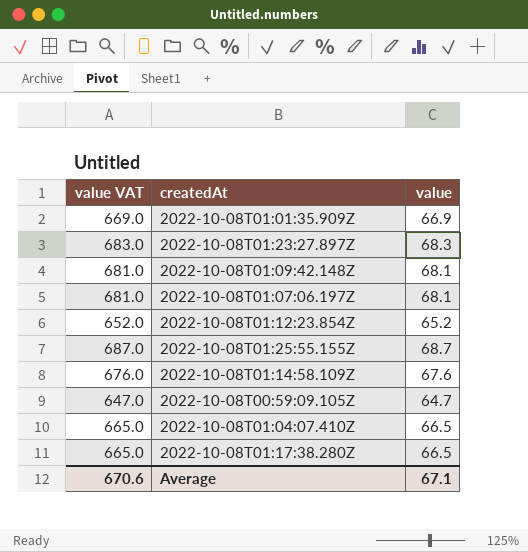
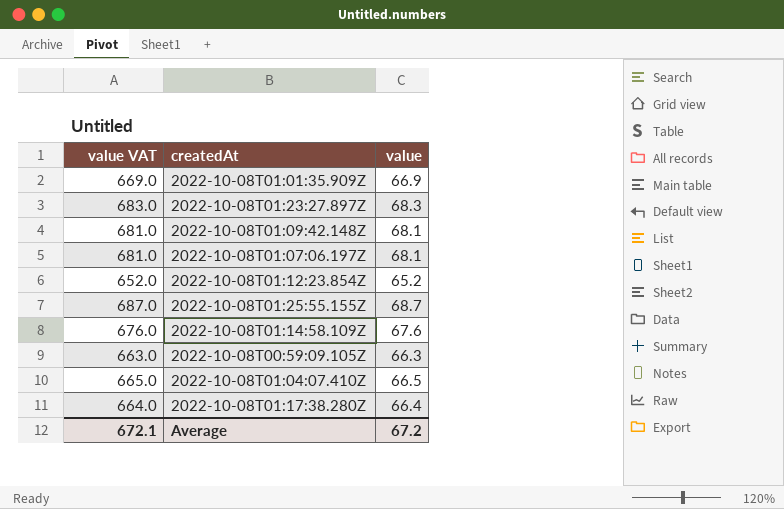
2022-10-08T00:59:09.105Z | value VAT: 647.0 -> 663.0
2022-10-08T00:59:09.105Z | value: 64.7 -> 66.3
2022-10-08T01:17:38.280Z | value VAT: 665.0 -> 664.0
2022-10-08T01:17:38.280Z | value: 66.5 -> 66.4
Average | value VAT: 670.6 -> 672.1
Average | value: 67.1 -> 67.2

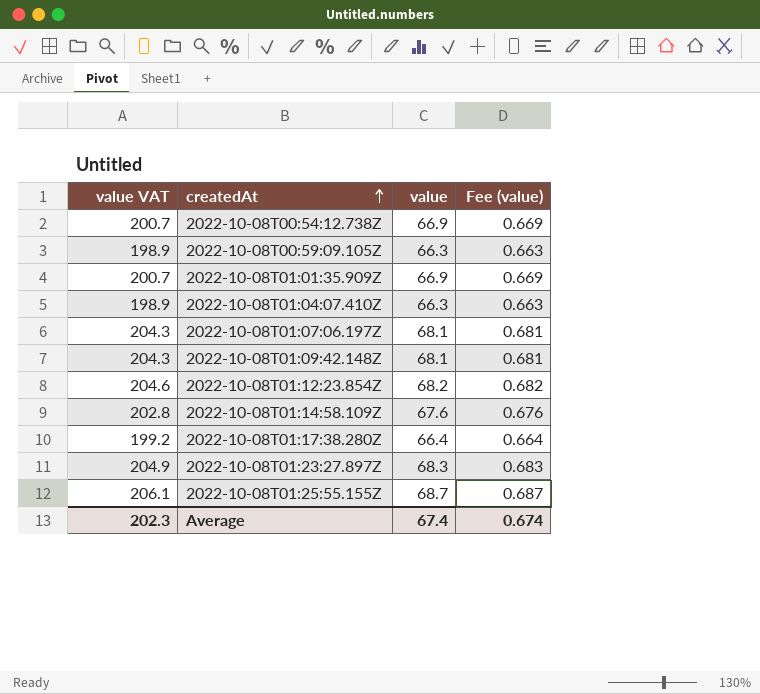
row order: none -> createdAt ascending
column value VAT | formula: [value] * 10 -> [value] * 3
column Fee (value) | formula: none -> [value] * 0.01
row 2022-10-08T00:54:12.738Z: none -> 200.7 | 66.9 | 0.669
2022-10-08T01:04:07.410Z | value: 66.5 -> 66.3
2022-10-08T01:12:23.854Z | value: 65.2 -> 68.2
Average | value VAT: 672.1 -> 202.3
Average | value: 67.2 -> 67.4

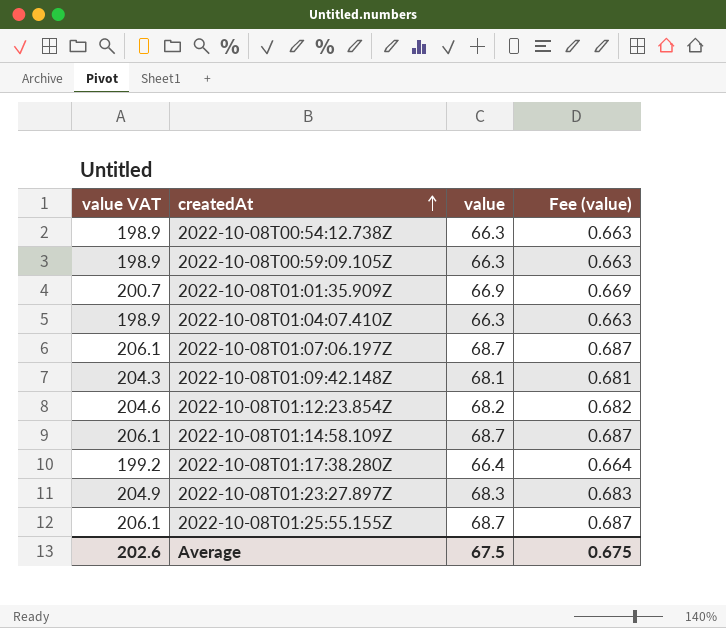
2022-10-08T00:54:12.738Z | value VAT: 200.7 -> 198.9
2022-10-08T00:54:12.738Z | value: 66.9 -> 66.3
2022-10-08T00:54:12.738Z | Fee (value): 0.669 -> 0.663
2022-10-08T01:07:06.197Z | value VAT: 204.3 -> 206.1
2022-10-08T01:07:06.197Z | value: 68.1 -> 68.7
2022-10-08T01:07:06.197Z | Fee (value): 0.681 -> 0.687
2022-10-08T01:14:58.109Z | value VAT: 202.8 -> 206.1
2022-10-08T01:14:58.109Z | value: 67.6 -> 68.7
2022-10-08T01:14:58.109Z | Fee (value): 0.676 -> 0.687
Average | value VAT: 202.3 -> 202.6
Average | value: 67.4 -> 67.5
Average | Fee (value): 0.674 -> 0.675

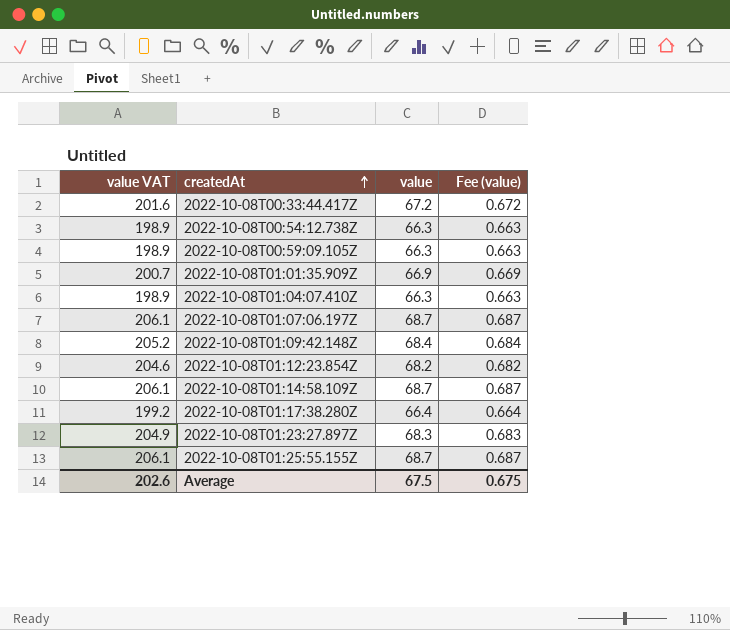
row 2022-10-08T00:33:44.417Z: none -> 201.6 | 67.2 | 0.672
2022-10-08T01:09:42.148Z | value VAT: 204.3 -> 205.2
2022-10-08T01:09:42.148Z | value: 68.1 -> 68.4
2022-10-08T01:09:42.148Z | Fee (value): 0.681 -> 0.684

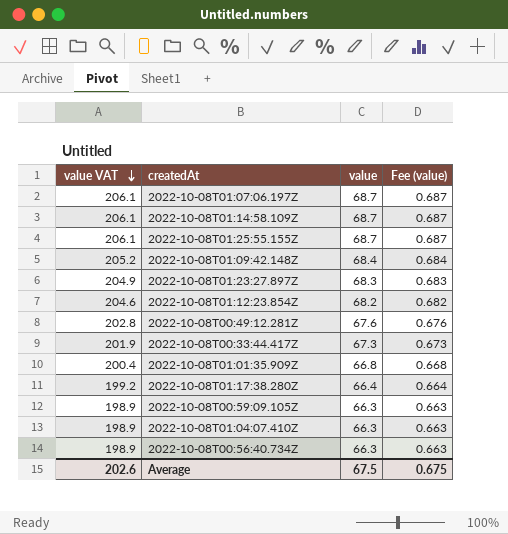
row order: createdAt ascending -> value VAT descending
row 2022-10-08T00:54:12.738Z: 198.9 | 66.3 | 0.663 -> none
row 2022-10-08T00:49:12.281Z: none -> 202.8 | 67.6 | 0.676
2022-10-08T00:33:44.417Z | value VAT: 201.6 -> 201.9
2022-10-08T00:33:44.417Z | value: 67.2 -> 67.3
2022-10-08T00:33:44.417Z | Fee (value): 0.672 -> 0.673
2022-10-08T01:01:35.909Z | value VAT: 200.7 -> 200.4
2022-10-08T01:01:35.909Z | value: 66.9 -> 66.8
2022-10-08T01:01:35.909Z | Fee (value): 0.669 -> 0.668
row 2022-10-08T00:56:40.734Z: none -> 198.9 | 66.3 | 0.663

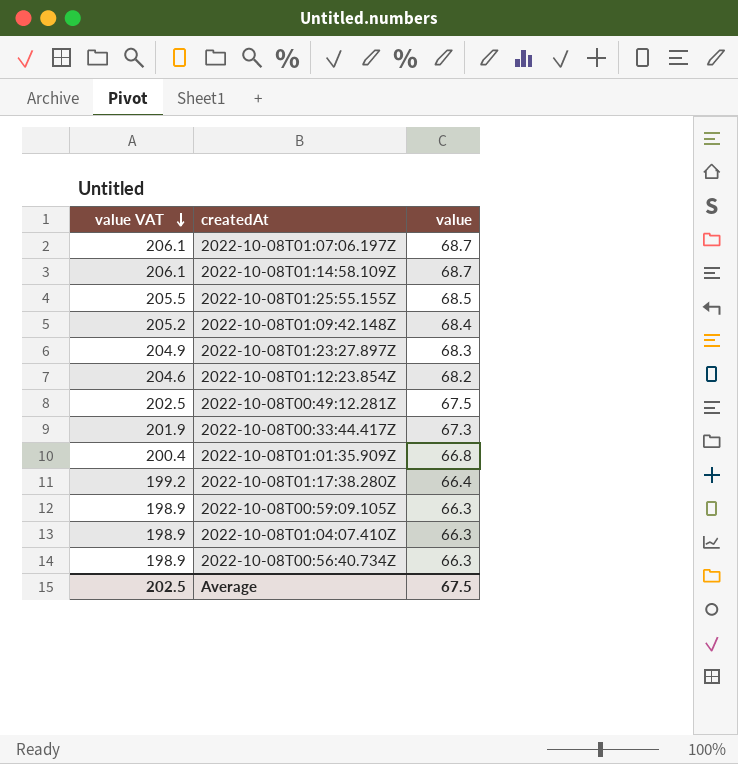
column Fee (value) | formula: [value] * 0.01 -> none
2022-10-08T01:25:55.155Z | value VAT: 206.1 -> 205.5
2022-10-08T01:25:55.155Z | value: 68.7 -> 68.5
2022-10-08T00:49:12.281Z | value VAT: 202.8 -> 202.5
2022-10-08T00:49:12.281Z | value: 67.6 -> 67.5
Average | value VAT: 202.6 -> 202.5

